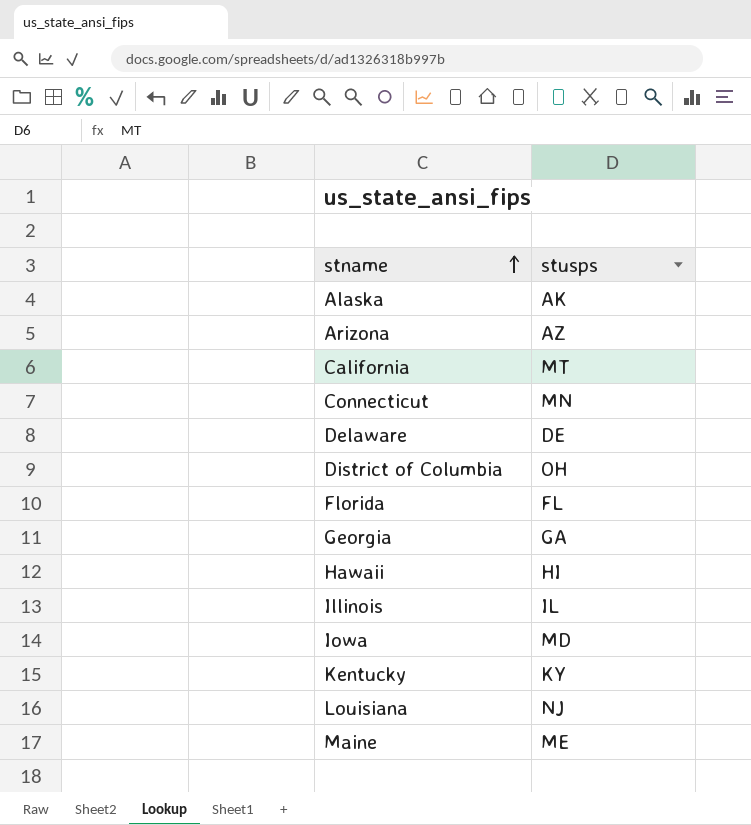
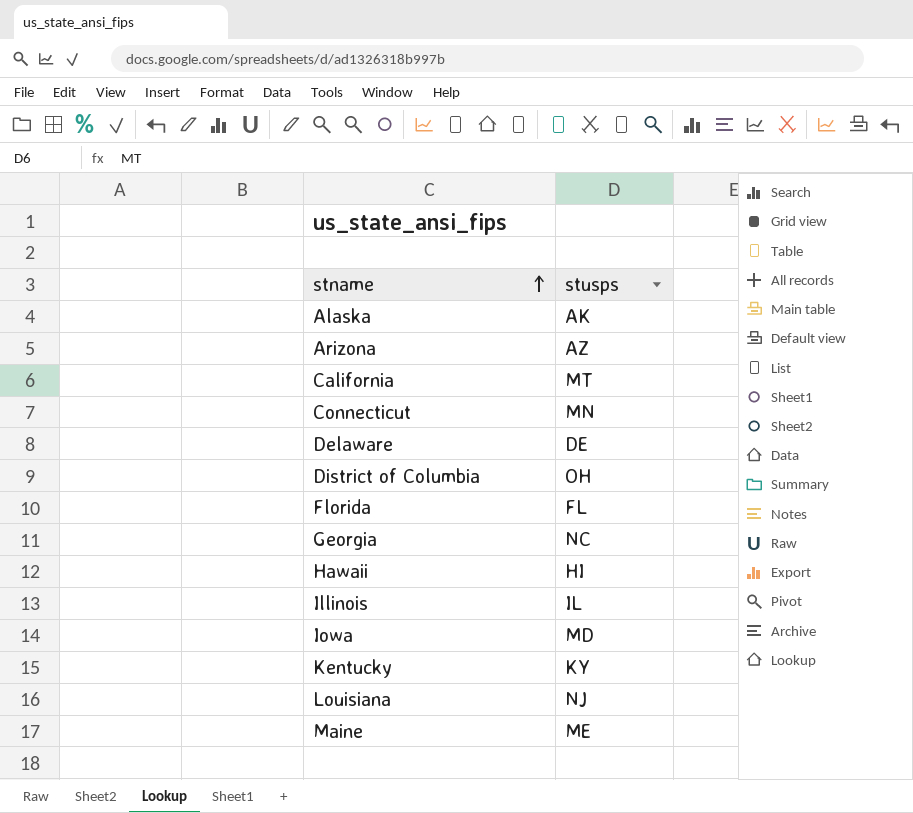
Georgia | stusps: GA -> NC

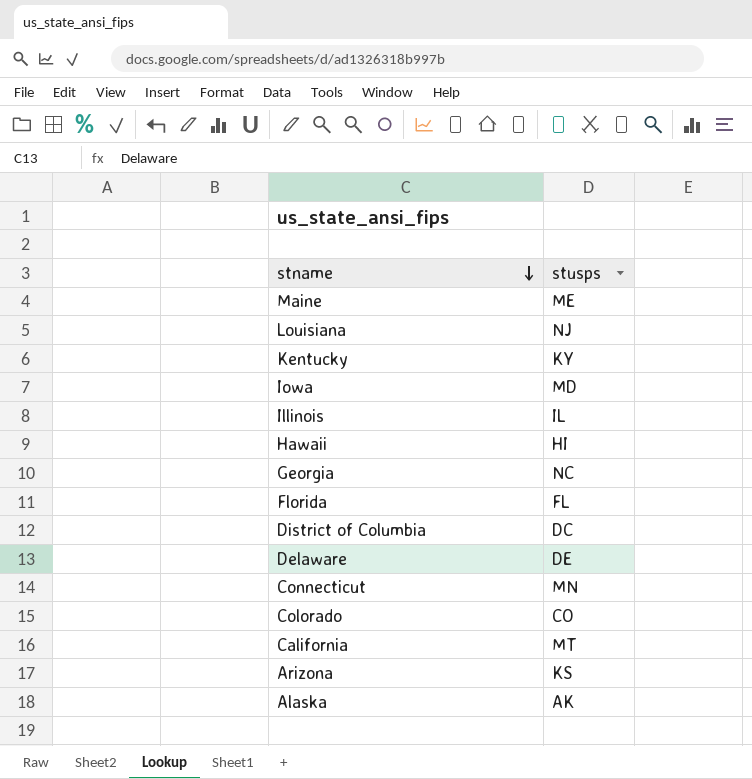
row order: stname ascending -> stname descending
District of Columbia | stusps: OH -> DC
row Colorado: none -> CO
Arizona | stusps: AZ -> KS

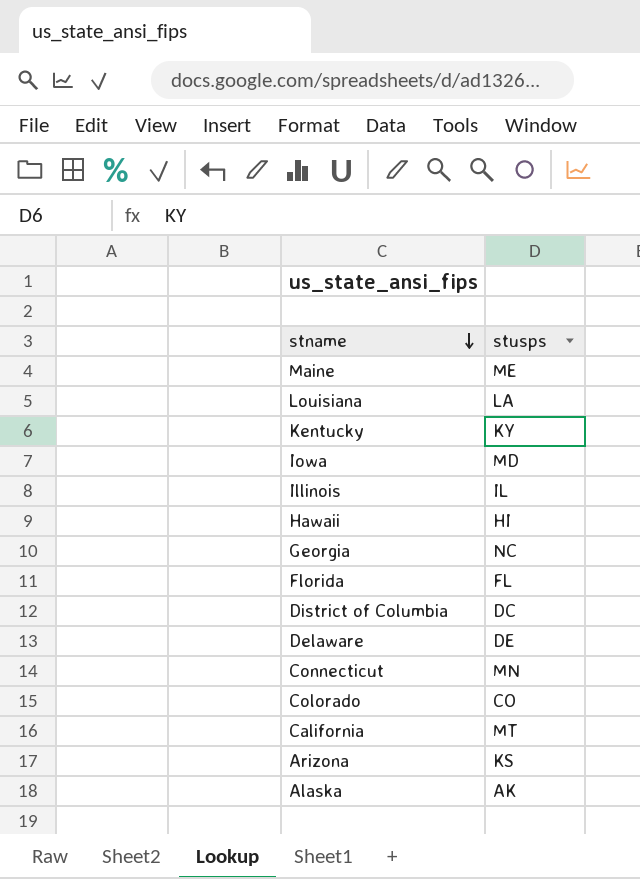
Louisiana | stusps: NJ -> LA

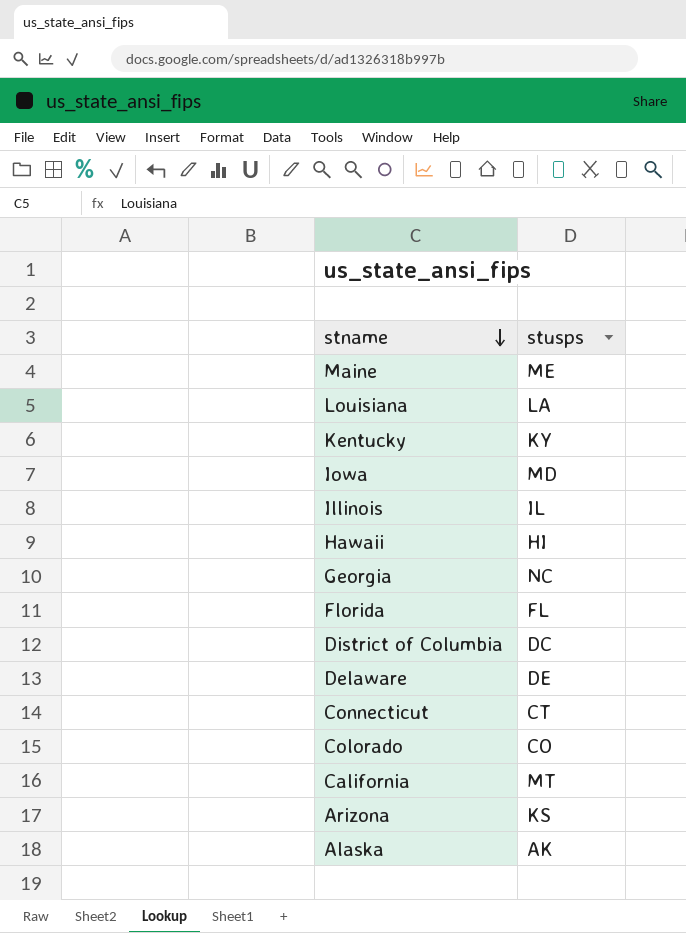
Connecticut | stusps: MN -> CT

